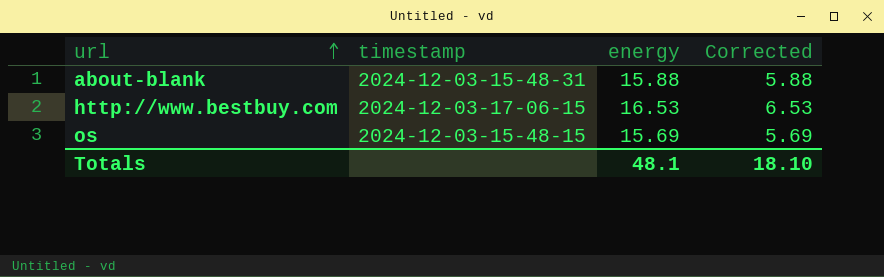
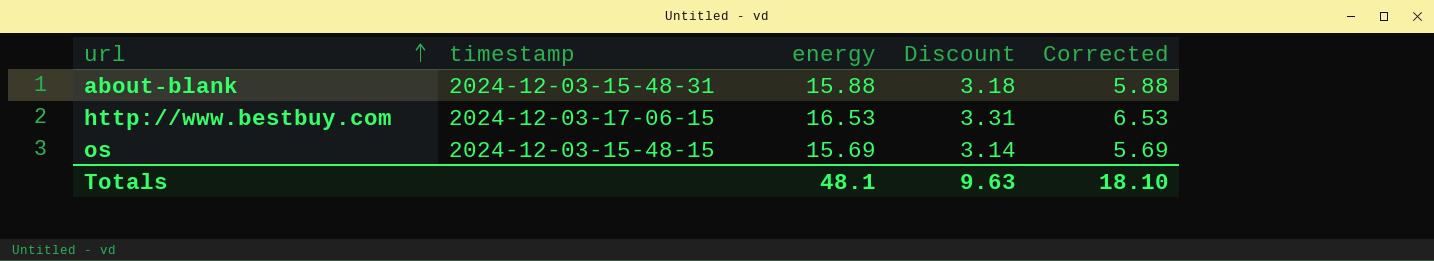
column Discount | formula: none -> [energy] * 0.2

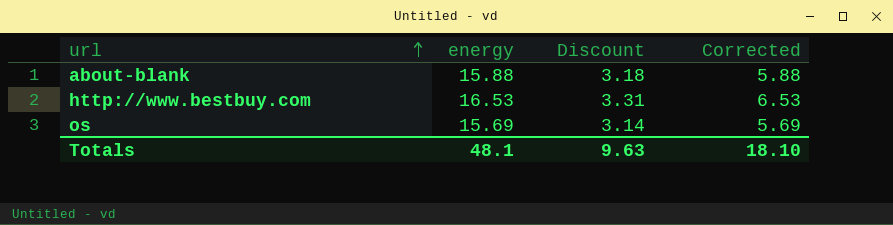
column timestamp | position: 2 -> none

